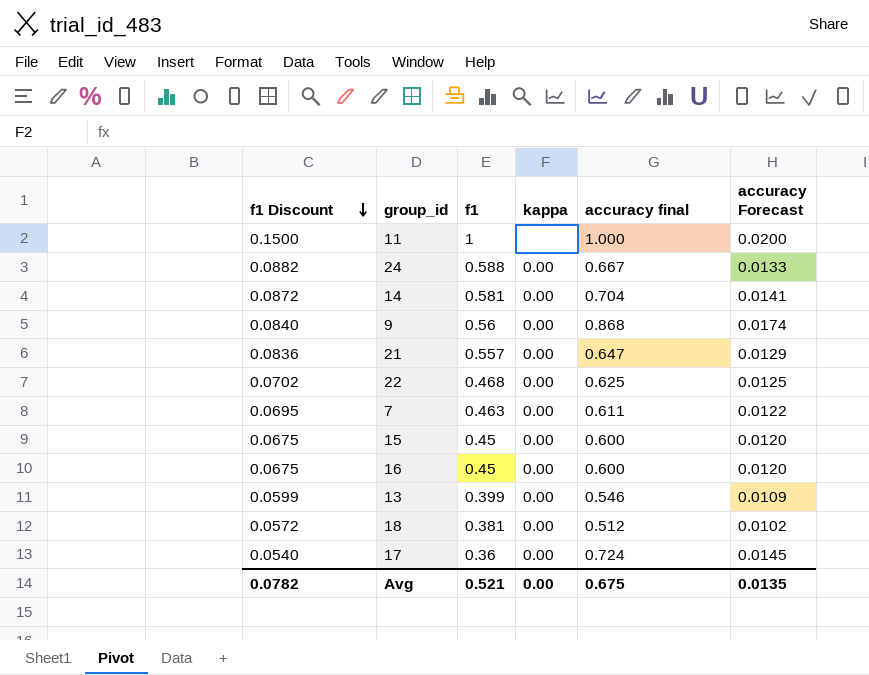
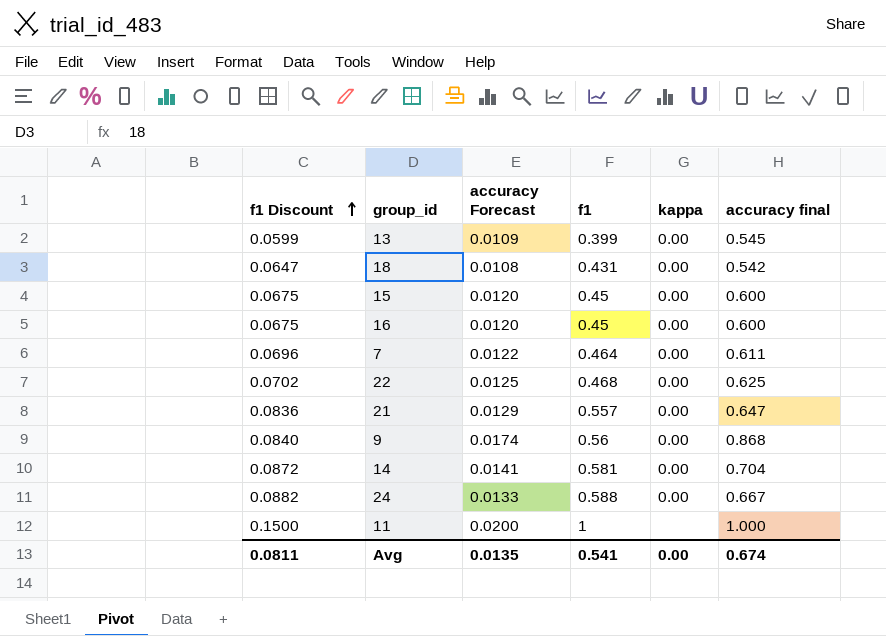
row order: f1 Discount descending -> f1 Discount ascending
column accuracy Forecast | position: 6 -> 3
row 17: 0.0540 | 0.36 | 0.00 | 0.724 | 0.0145 -> none
13 | accuracy final: 0.546 -> 0.545
18 | f1 Discount: 0.0572 -> 0.0647
18 | accuracy Forecast: 0.0102 -> 0.0108
18 | f1: 0.381 -> 0.431
18 | accuracy final: 0.512 -> 0.542
7 | f1 Discount: 0.0695 -> 0.0696
7 | f1: 0.463 -> 0.464
Avg | f1 Discount: 0.0782 -> 0.0811
Avg | f1: 0.521 -> 0.541
Avg | accuracy final: 0.675 -> 0.674

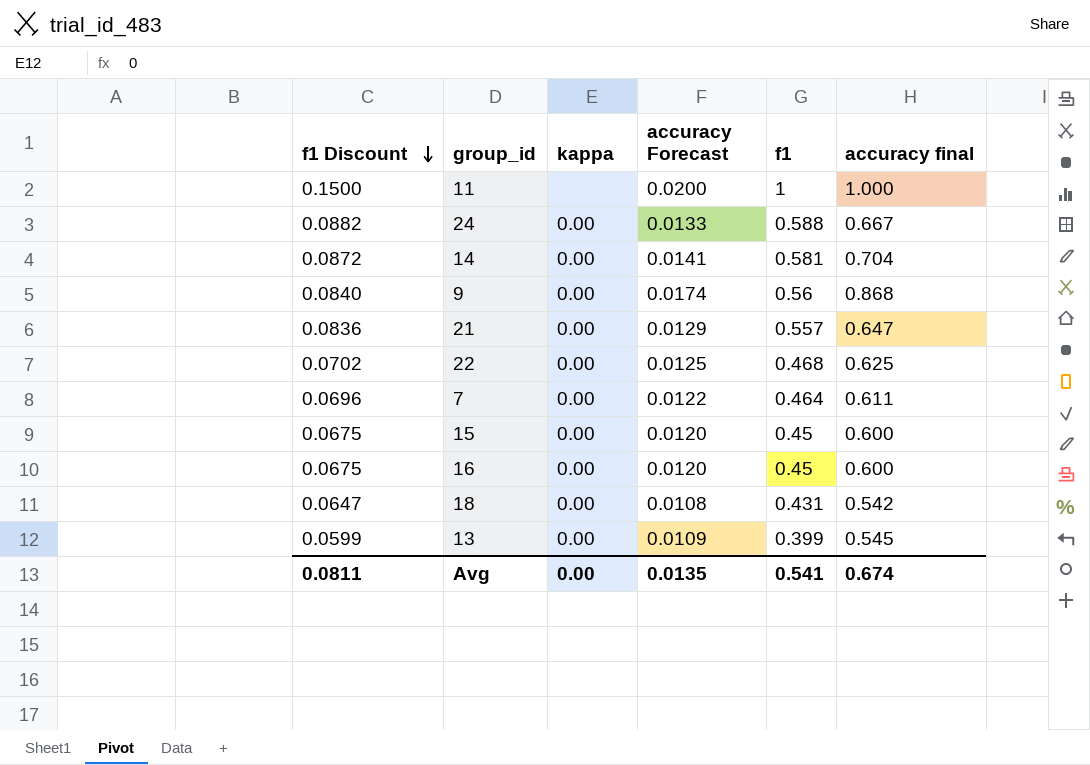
row order: f1 Discount ascending -> f1 Discount descending
column kappa | position: 5 -> 3

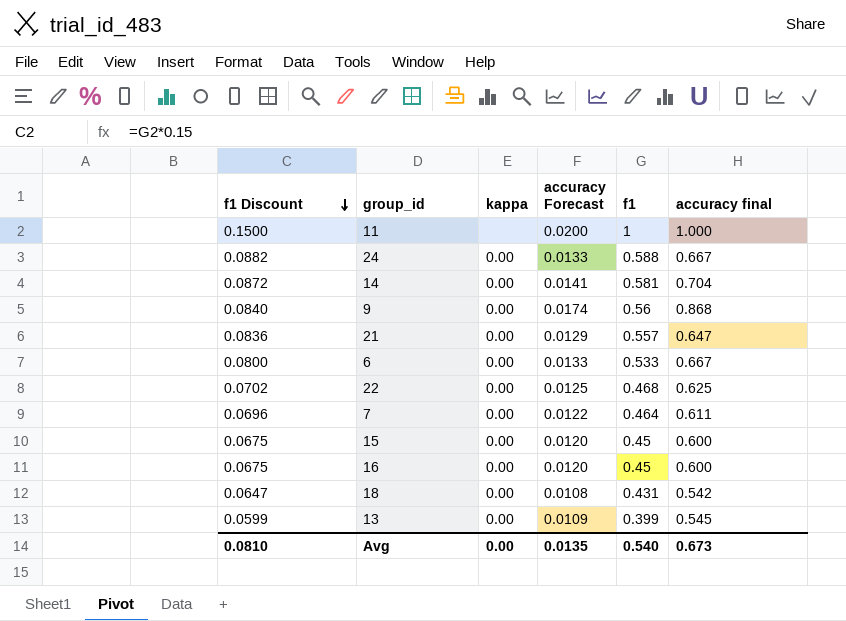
row 6: none -> 0.0800 | 0.00 | 0.0133 | 0.533 | 0.667
Avg | f1 Discount: 0.0811 -> 0.0810
Avg | f1: 0.541 -> 0.540
Avg | accuracy final: 0.674 -> 0.673

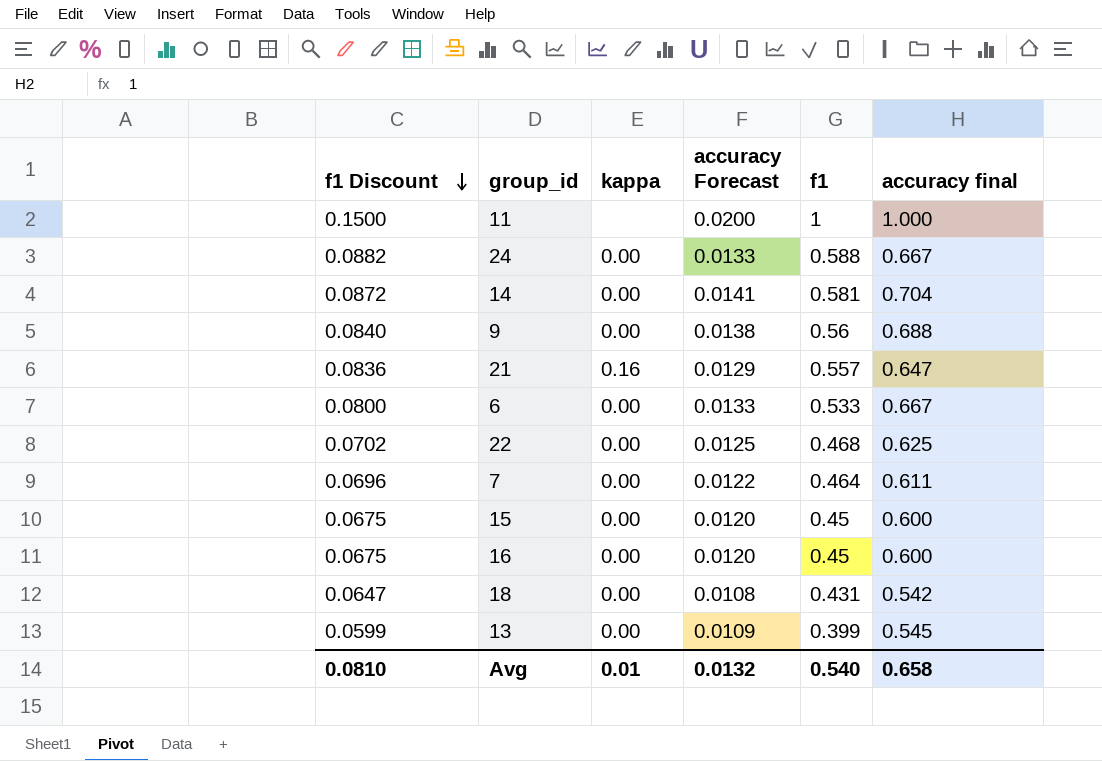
9 | accuracy Forecast: 0.0174 -> 0.0138
9 | accuracy final: 0.868 -> 0.688
21 | kappa: 0.00 -> 0.16
Avg | kappa: 0.00 -> 0.01
Avg | accuracy Forecast: 0.0135 -> 0.0132
Avg | accuracy final: 0.673 -> 0.658

